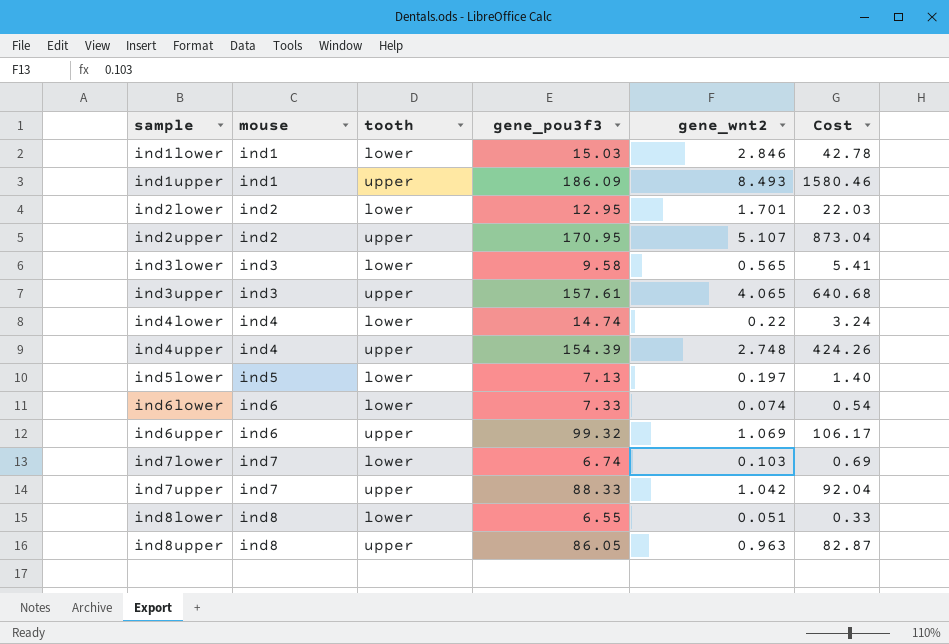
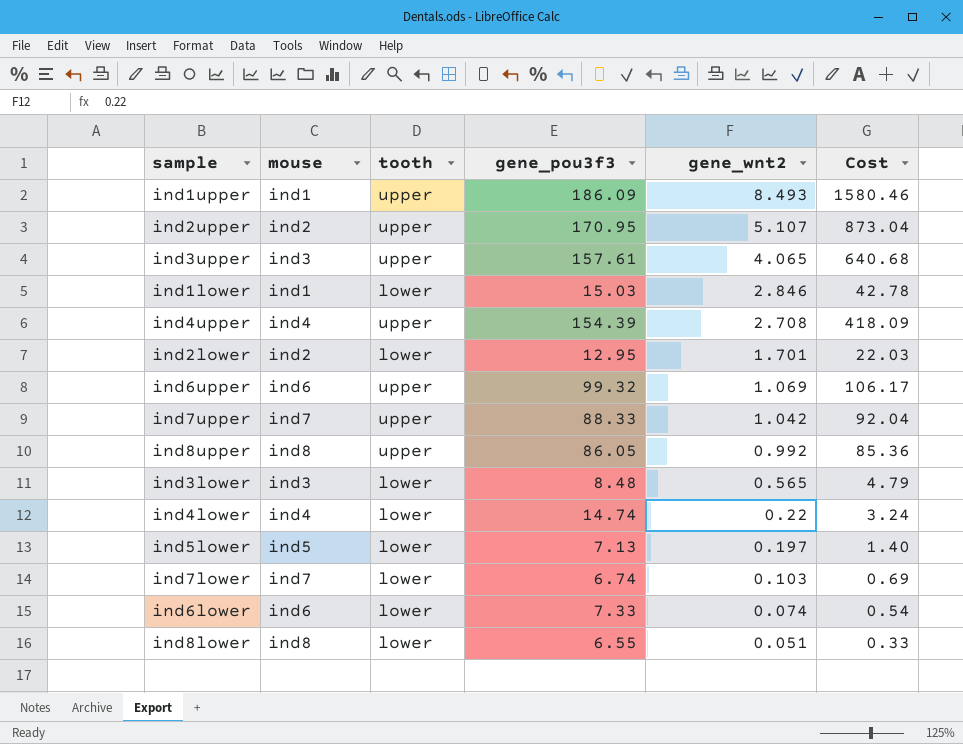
row order: sample ascending -> gene_wnt2 descending
ind4upper | gene_wnt2: 2.748 -> 2.708
ind4upper | Cost: 424.26 -> 418.09
ind8upper | gene_wnt2: 0.963 -> 0.992
ind8upper | Cost: 82.87 -> 85.36
ind3lower | gene_pou3f3: 9.58 -> 8.48
ind3lower | Cost: 5.41 -> 4.79

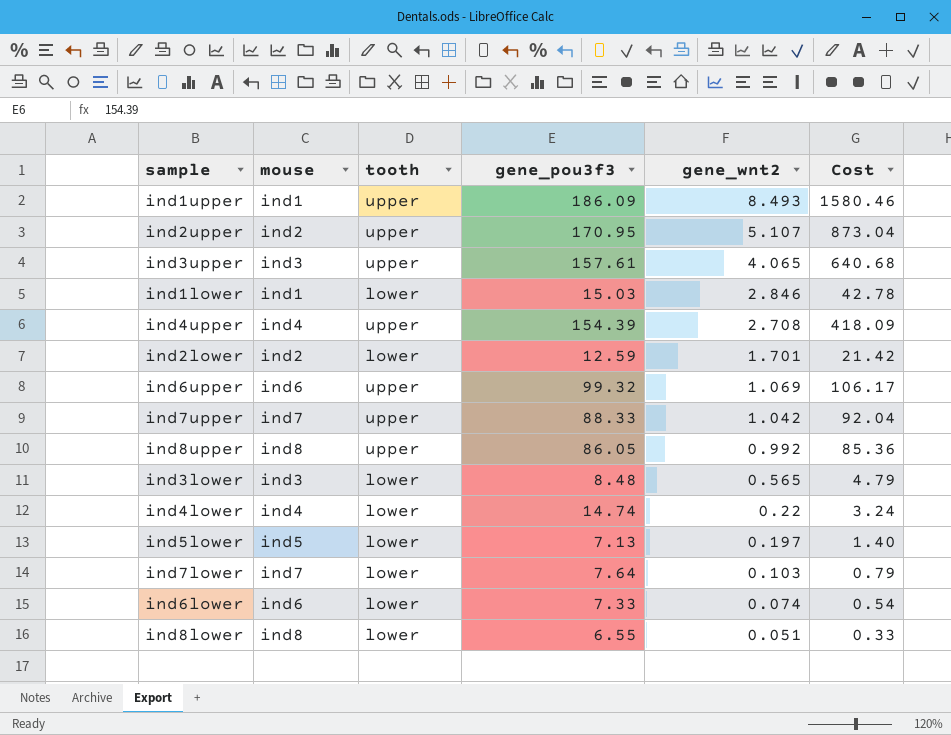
ind2lower | gene_pou3f3: 12.95 -> 12.59
ind2lower | Cost: 22.03 -> 21.42
ind7lower | gene_pou3f3: 6.74 -> 7.64
ind7lower | Cost: 0.69 -> 0.79

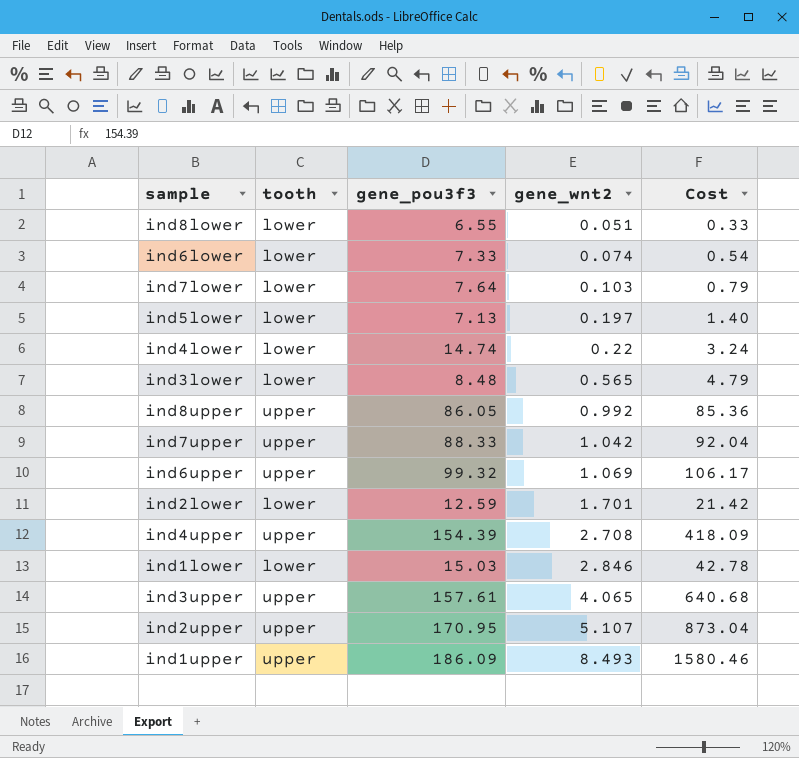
row order: gene_wnt2 descending -> gene_wnt2 ascending
column mouse | position: 2 -> none

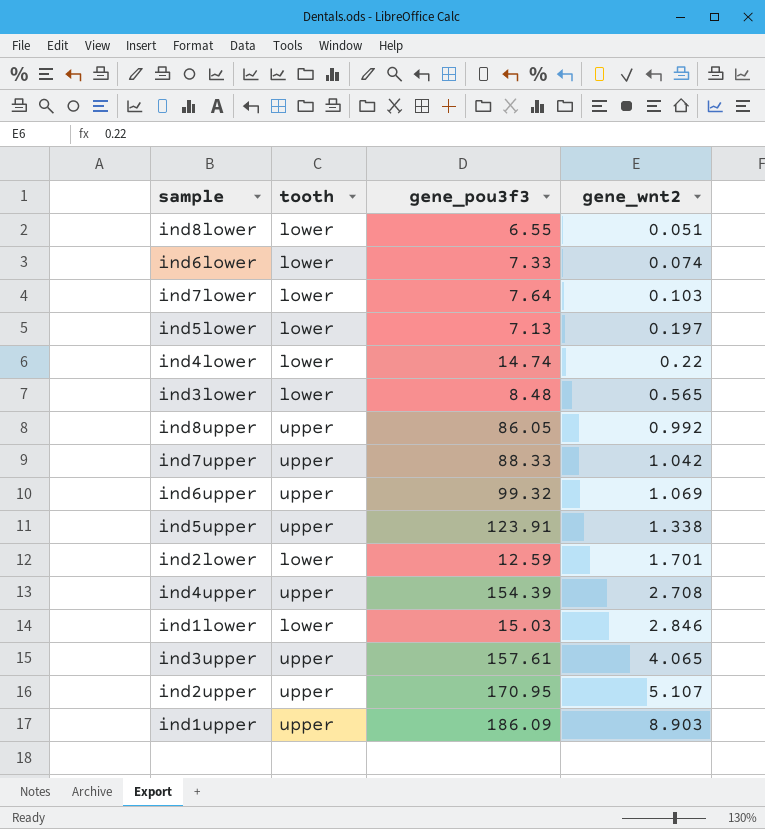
column Cost | formula: [gene_pou3f3] * [gene_wnt2] -> none
row ind5upper: none -> upper | 123.91 | 1.338
ind1upper | gene_wnt2: 8.493 -> 8.903

